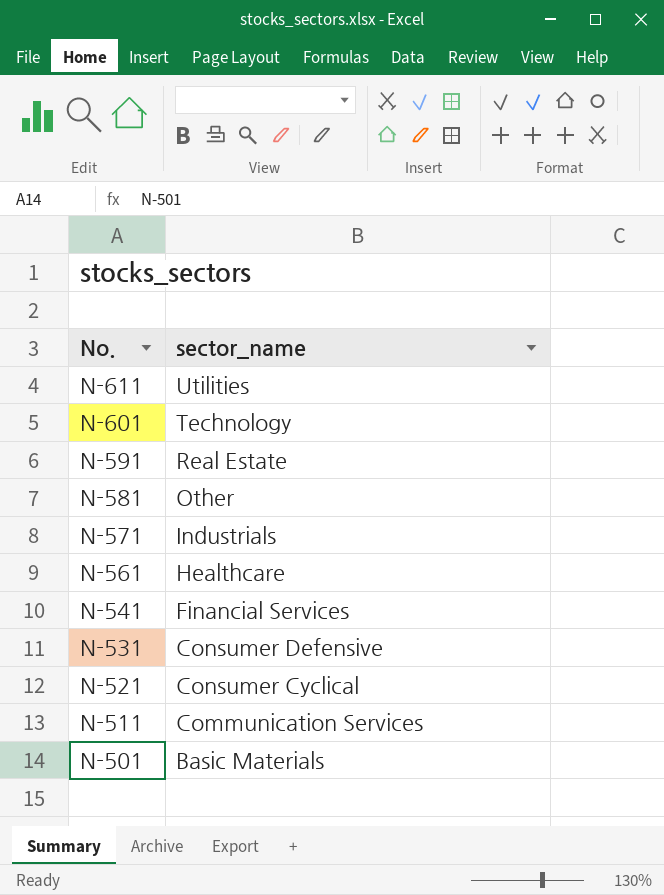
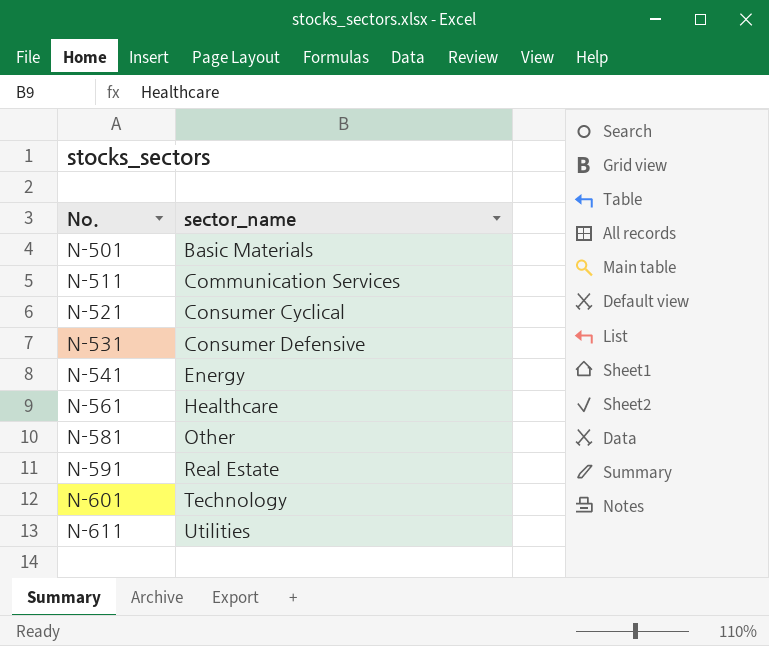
row order: No. descending -> No. ascending
row N-571: Industrials -> none
N-541 | sector_name: Financial Services -> Energy

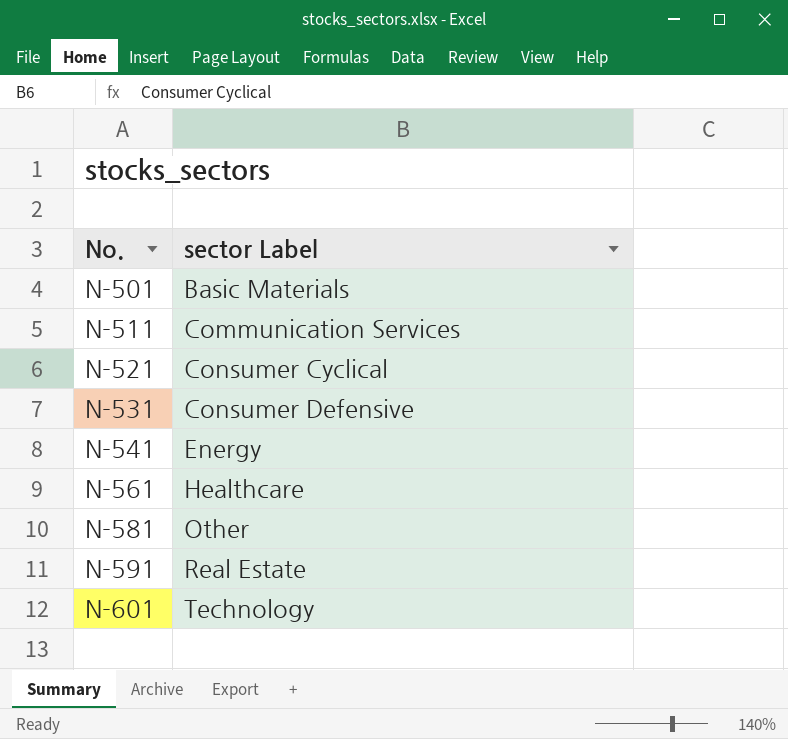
column name: sector_name -> sector Label
row N-611: Utilities -> none

